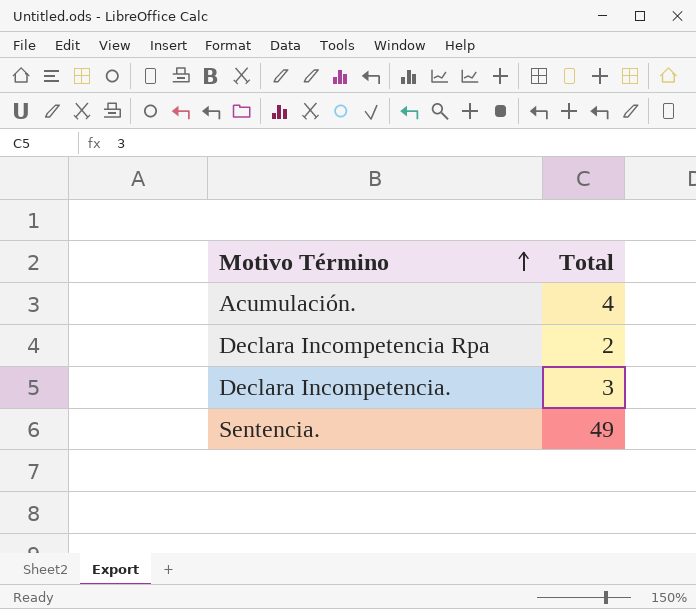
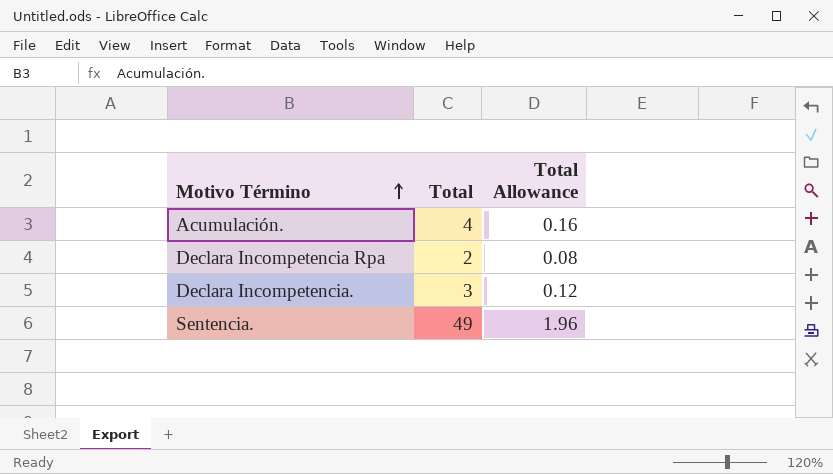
column Total Allowance | formula: none -> [Total] * 0.04

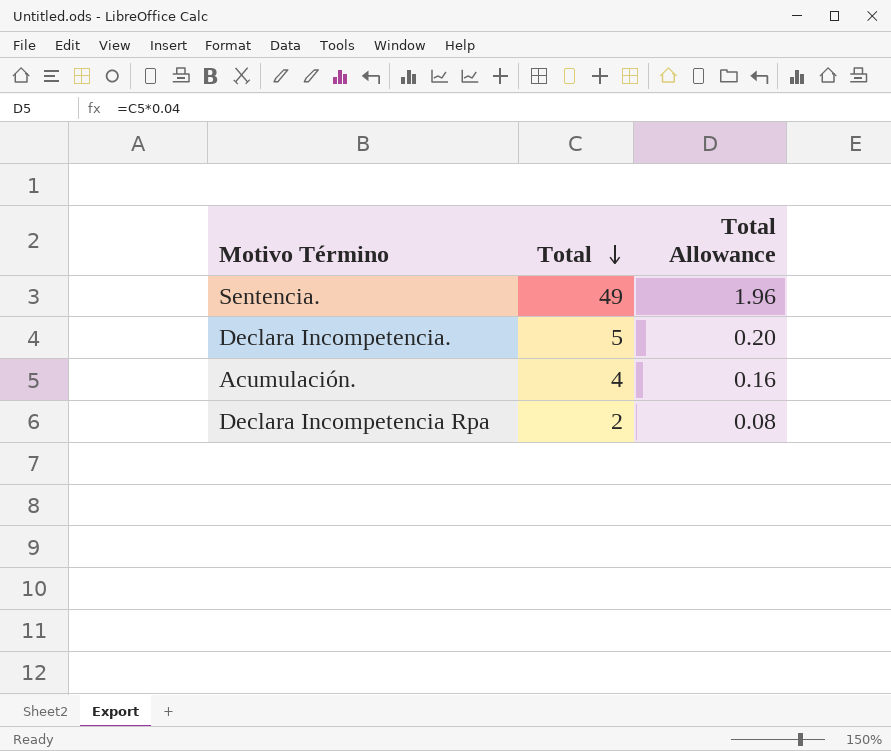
row order: Motivo Término ascending -> Total descending
Declara Incompetencia. | Total: 3 -> 5
Declara Incompetencia. | Total Allowance: 0.12 -> 0.20

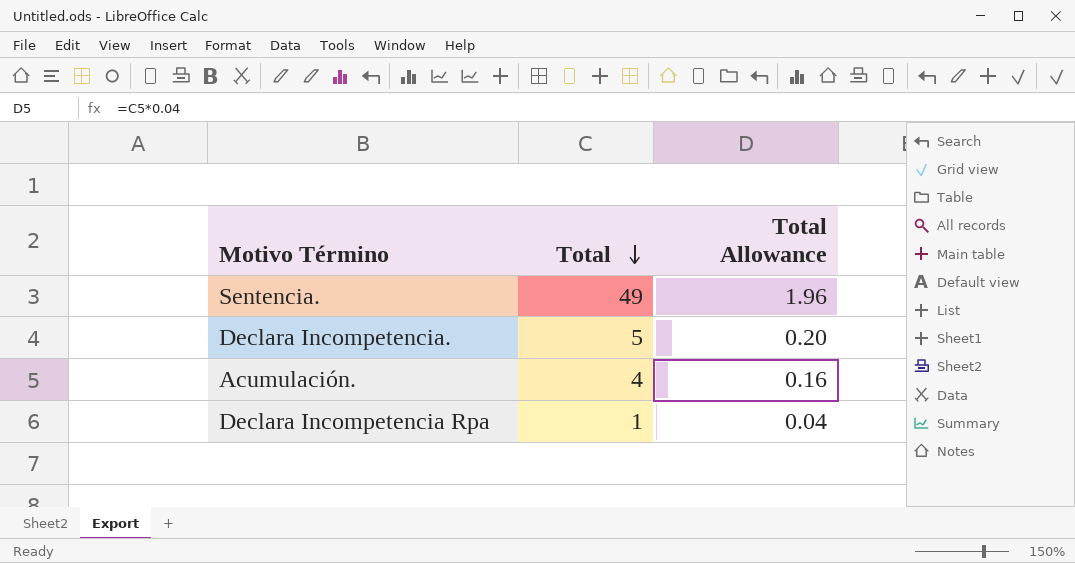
Declara Incompetencia Rpa | Total: 2 -> 1
Declara Incompetencia Rpa | Total Allowance: 0.08 -> 0.04

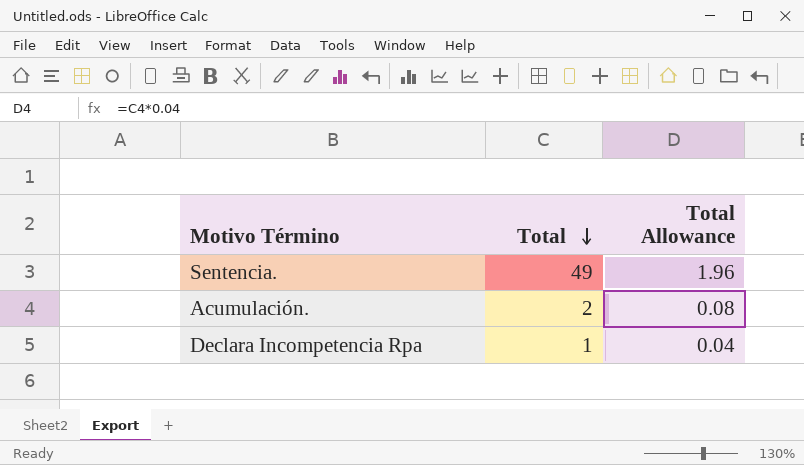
row Declara Incompetencia.: 5 | 0.20 -> none
Acumulación. | Total: 4 -> 2
Acumulación. | Total Allowance: 0.16 -> 0.08

